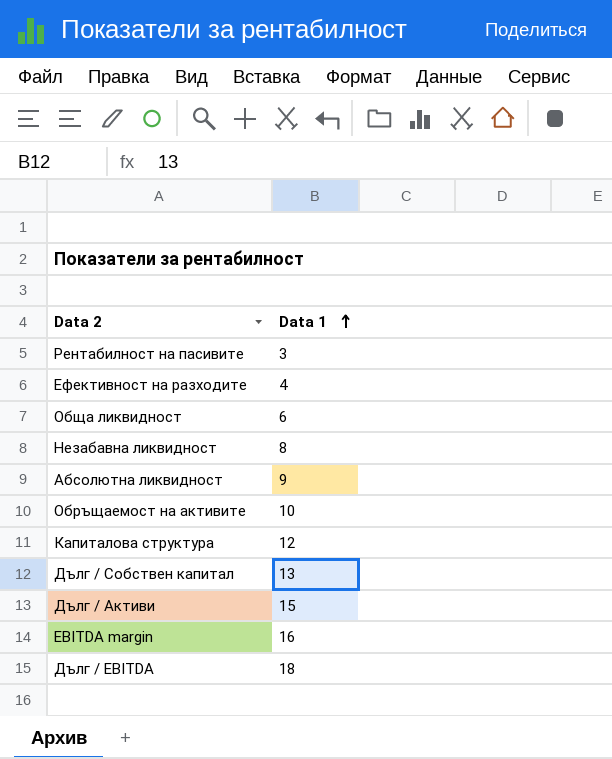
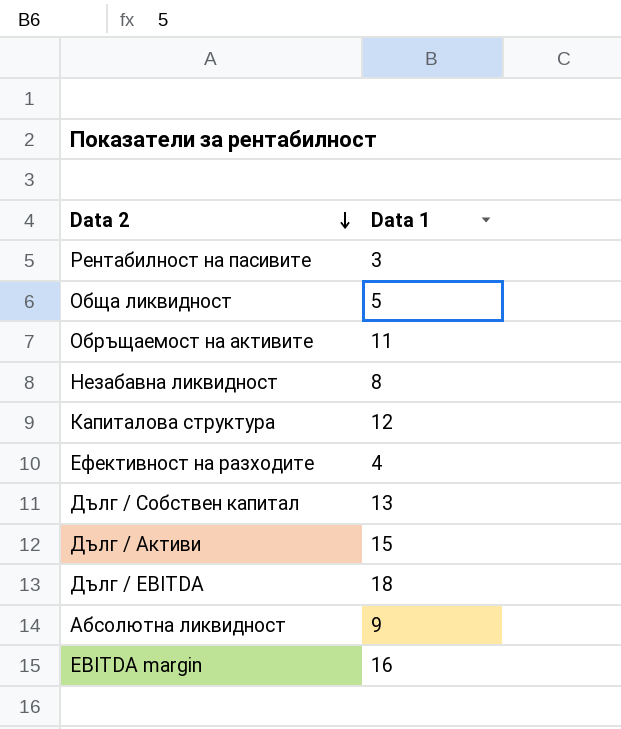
row order: Data 1 ascending -> Data 2 descending
Обща ликвидност | Data 1: 6 -> 5
Обръщаемост на активите | Data 1: 10 -> 11

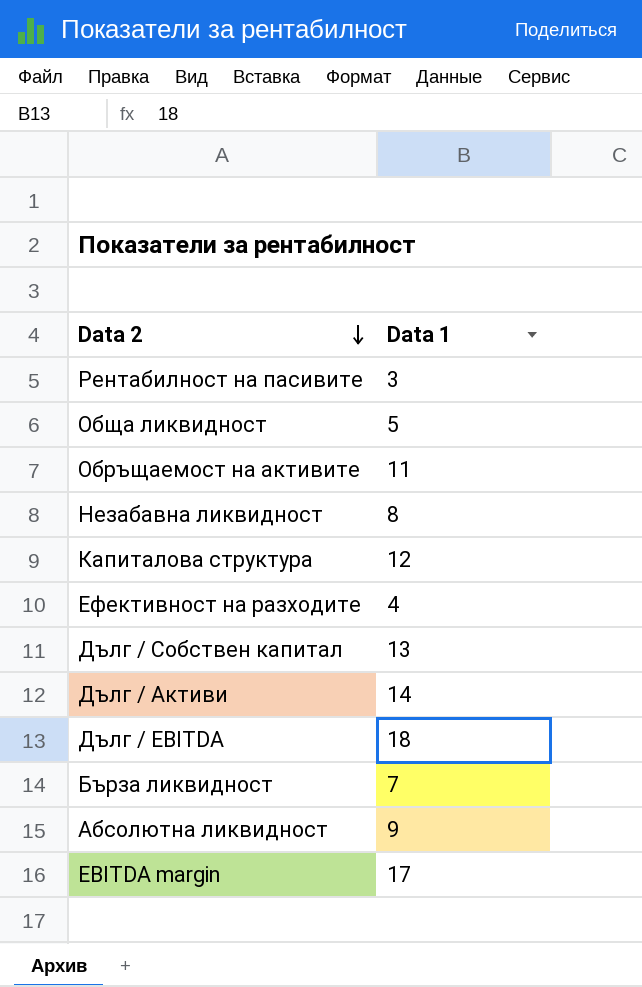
Дълг / Активи | Data 1: 15 -> 14
row Бърза ликвидност: none -> 7
EBITDA margin | Data 1: 16 -> 17

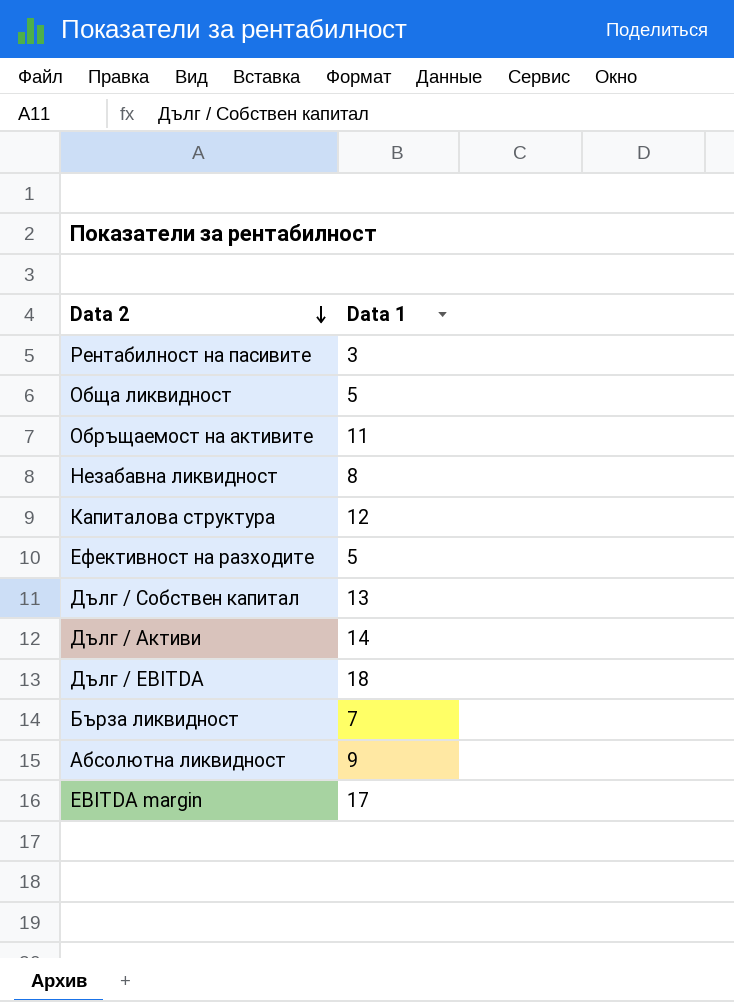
Ефективност на разходите | Data 1: 4 -> 5

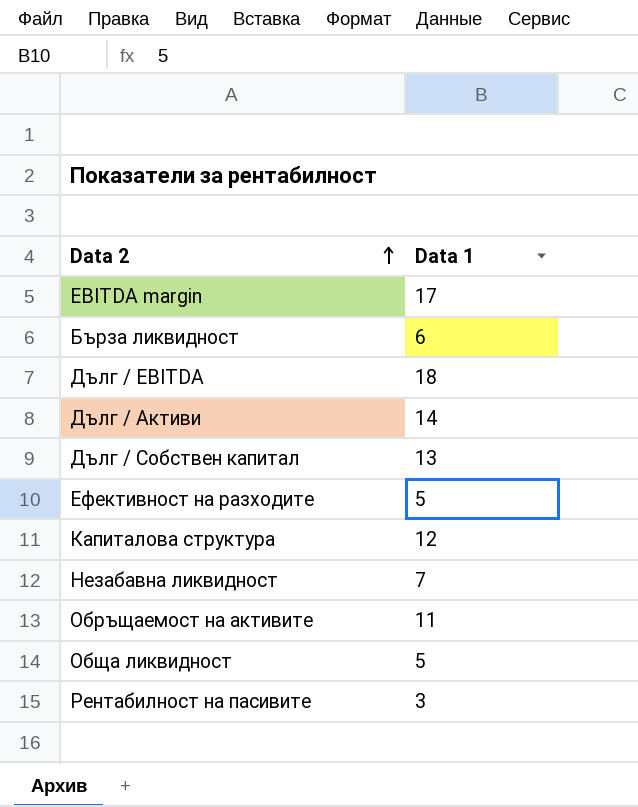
row order: Data 2 descending -> Data 2 ascending
row Абсолютна ликвидност: 9 -> none
Бърза ликвидност | Data 1: 7 -> 6
Незабавна ликвидност | Data 1: 8 -> 7

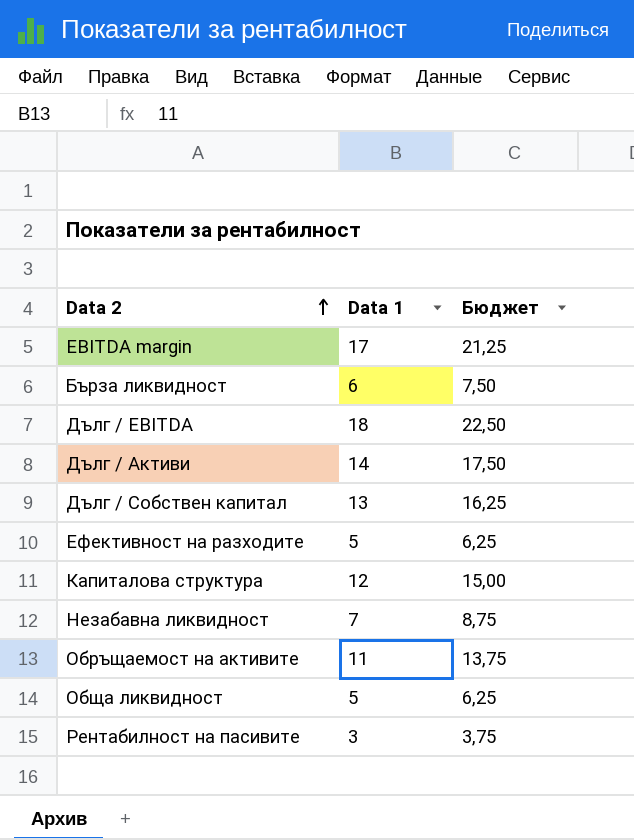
column Бюджет | formula: none -> [Data 1] * 1,25

